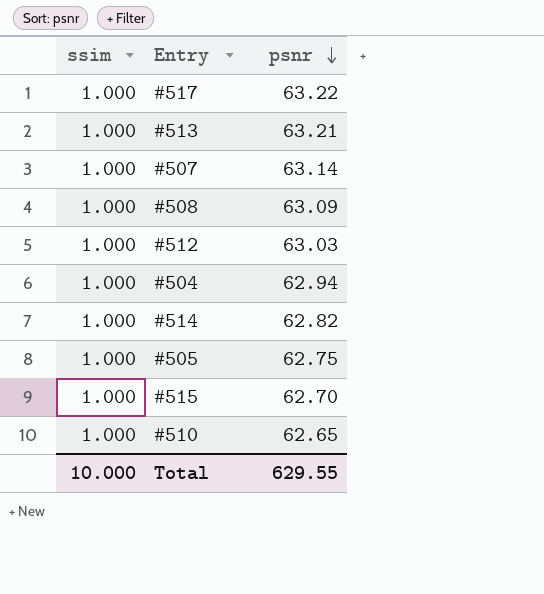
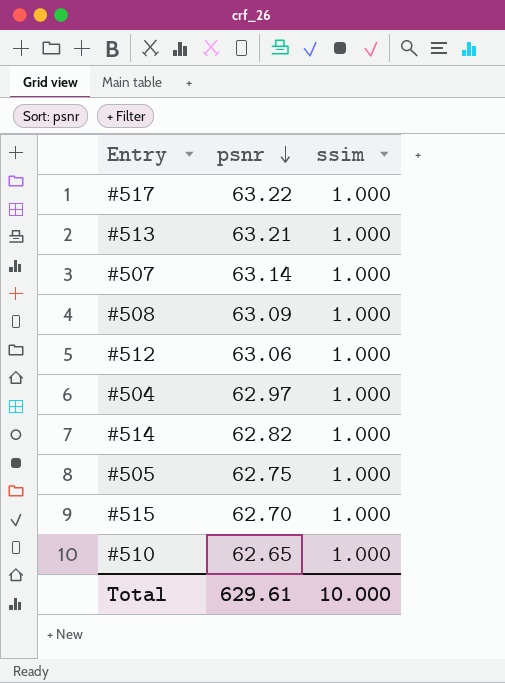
column ssim | position: 1 -> 3
#512 | psnr: 63.03 -> 63.06
#504 | psnr: 62.94 -> 62.97
Total | psnr: 629.55 -> 629.61

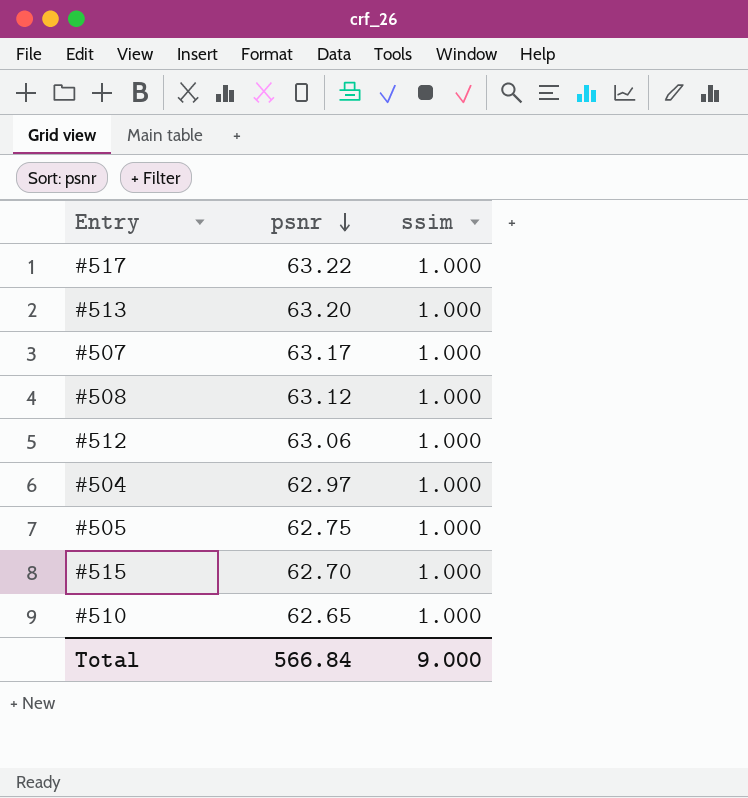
row #514: 62.82 | 1.000 -> none
#513 | psnr: 63.21 -> 63.20
#507 | psnr: 63.14 -> 63.17
#508 | psnr: 63.09 -> 63.12
Total | psnr: 629.61 -> 566.84
Total | ssim: 10.000 -> 9.000

